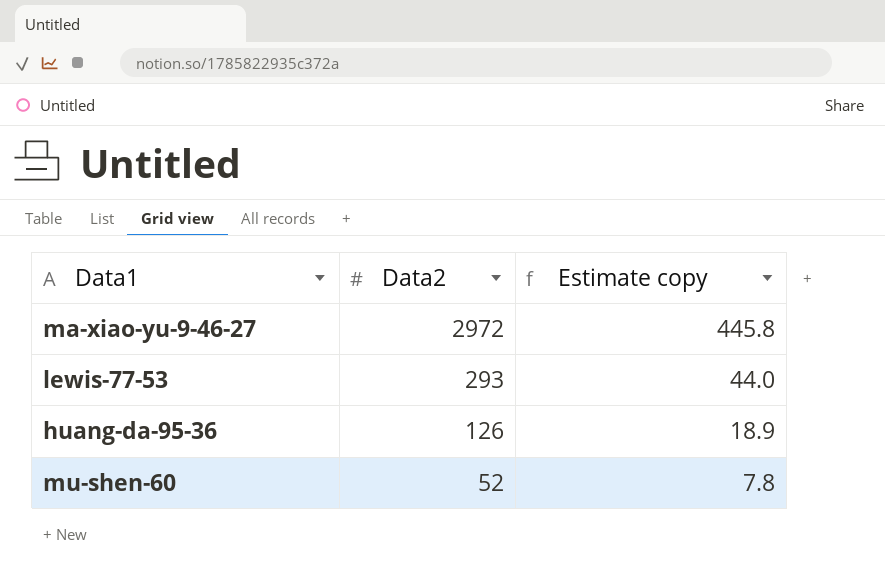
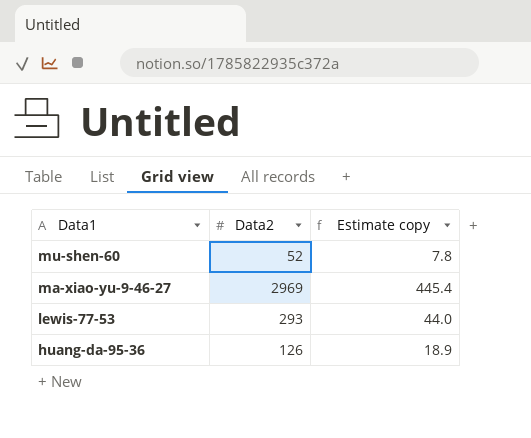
row order: Data2 descending -> Data1 descending
ma-xiao-yu-9-46-27 | Data2: 2972 -> 2969
ma-xiao-yu-9-46-27 | Estimate copy: 445.8 -> 445.4

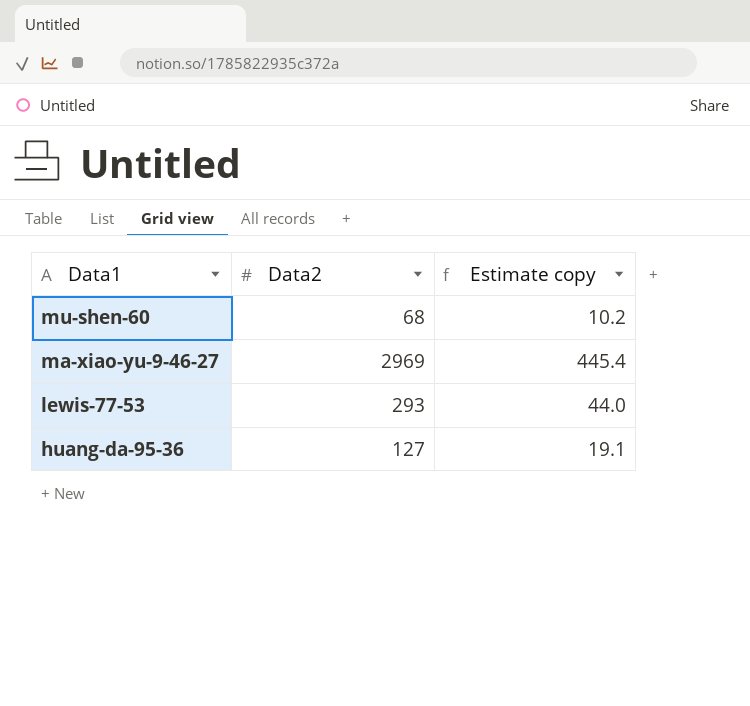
mu-shen-60 | Data2: 52 -> 68
mu-shen-60 | Estimate copy: 7.8 -> 10.2
huang-da-95-36 | Data2: 126 -> 127
huang-da-95-36 | Estimate copy: 18.9 -> 19.1

